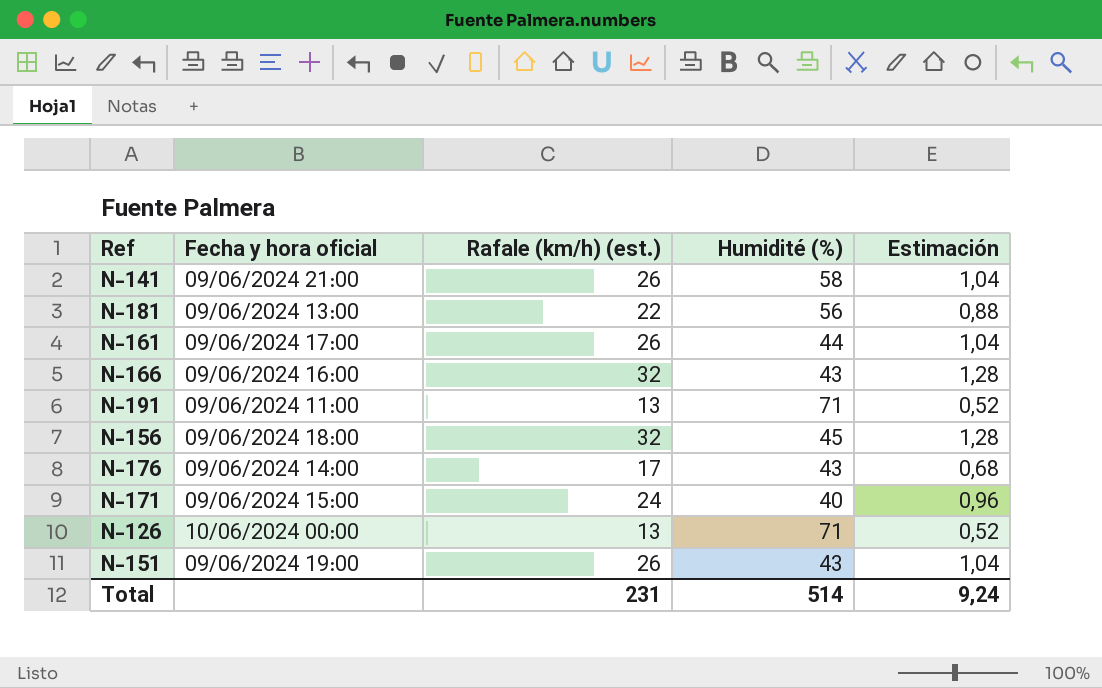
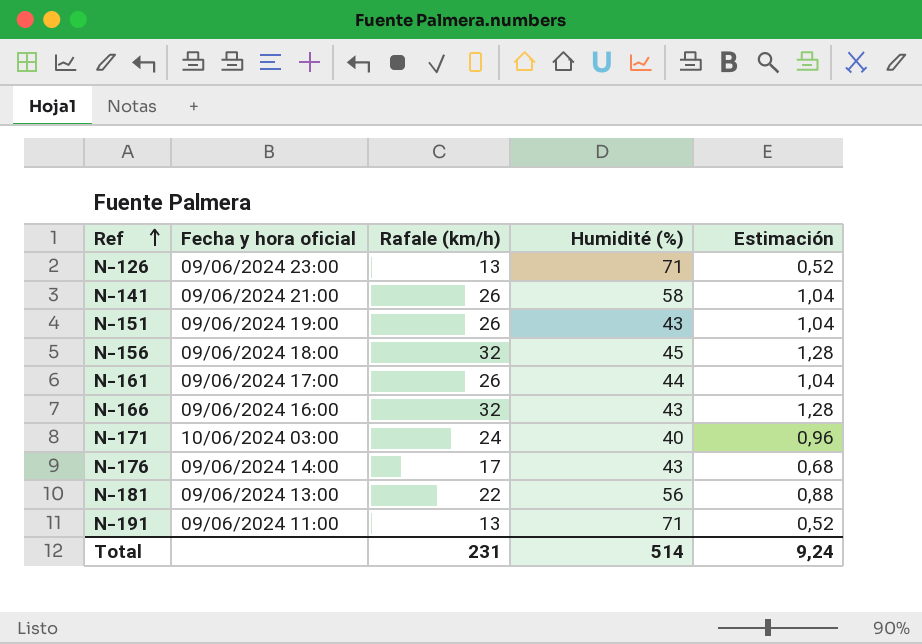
row order: none -> Ref ascending
column name: Rafale (km/h) (est.) -> Rafale (km/h)
N-126 | Fecha y hora oficial: 10/06/2024 00:00 -> 09/06/2024 23:00
N-171 | Fecha y hora oficial: 09/06/2024 15:00 -> 10/06/2024 03:00

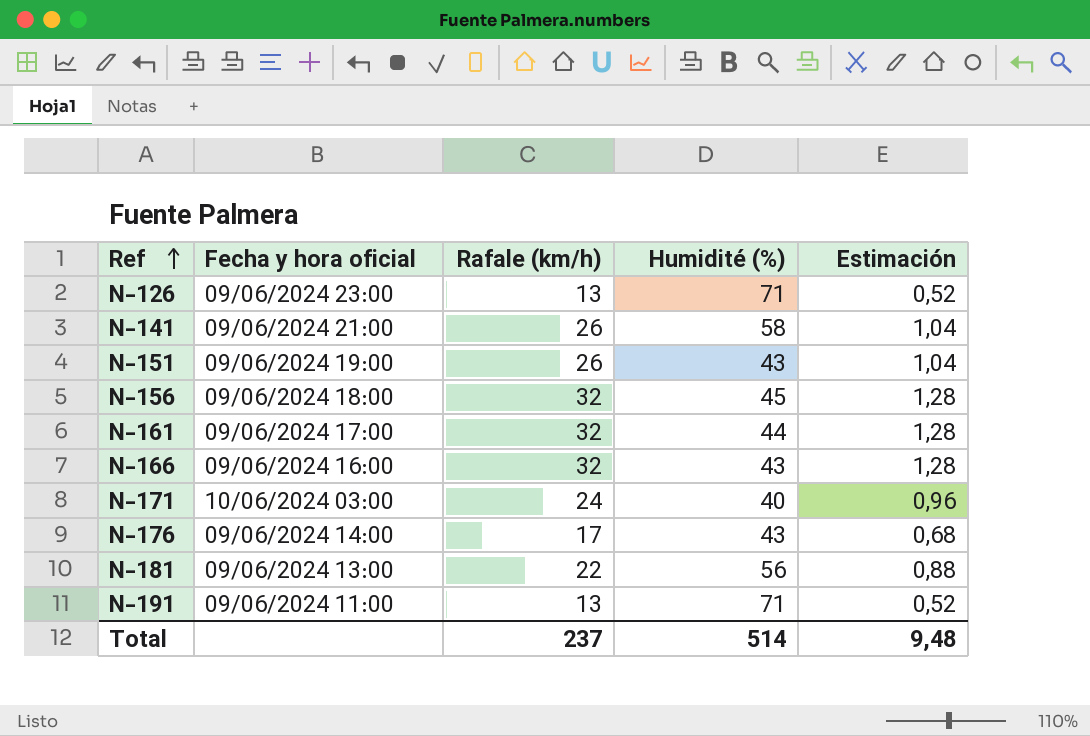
N-161 | Rafale (km/h): 26 -> 32
N-161 | Estimación: 1,04 -> 1,28
Total | Rafale (km/h): 231 -> 237
Total | Estimación: 9,24 -> 9,48

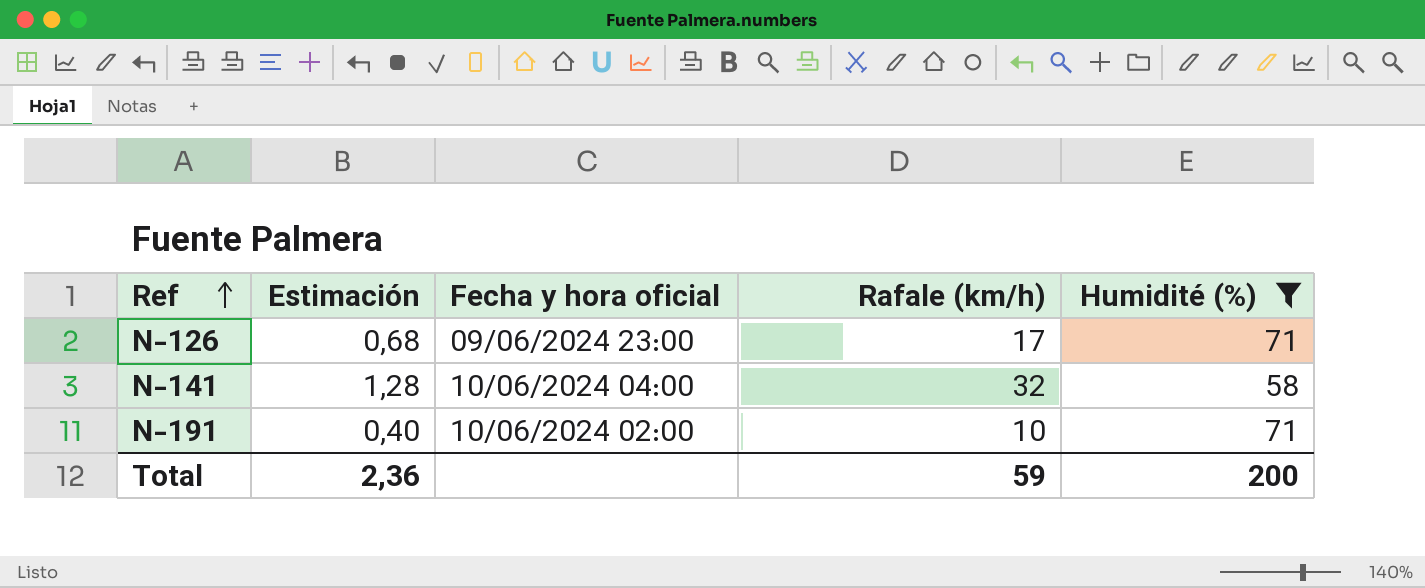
filter: none -> Humidité (%) >= 58
column Estimación | position: 5 -> 2
N-126 | Estimación: 0,52 -> 0,68
N-126 | Rafale (km/h): 13 -> 17
N-141 | Estimación: 1,04 -> 1,28
N-141 | Fecha y hora oficial: 09/06/2024 21:00 -> 10/06/2024 04:00
N-141 | Rafale (km/h): 26 -> 32
N-191 | Estimación: 0,52 -> 0,40
N-191 | Fecha y hora oficial: 09/06/2024 11:00 -> 10/06/2024 02:00
N-191 | Rafale (km/h): 13 -> 10
Total | Estimación: 9,48 -> 2,36
Total | Rafale (km/h): 237 -> 59
Total | Humidité (%): 514 -> 200

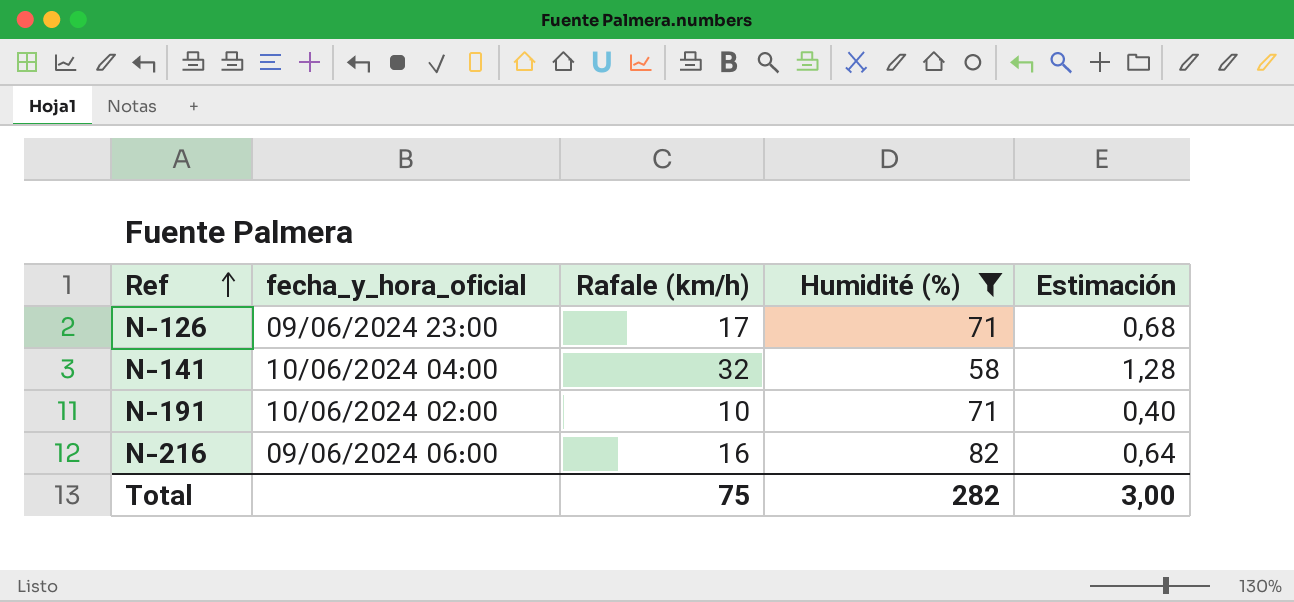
column name: Fecha y hora oficial -> fecha_y_hora_oficial
column Estimación | position: 2 -> 5
row N-216: none -> 09/06/2024 06:00 | 16 | 82 | 0,64
Total | Rafale (km/h): 59 -> 75
Total | Humidité (%): 200 -> 282
Total | Estimación: 2,36 -> 3,00

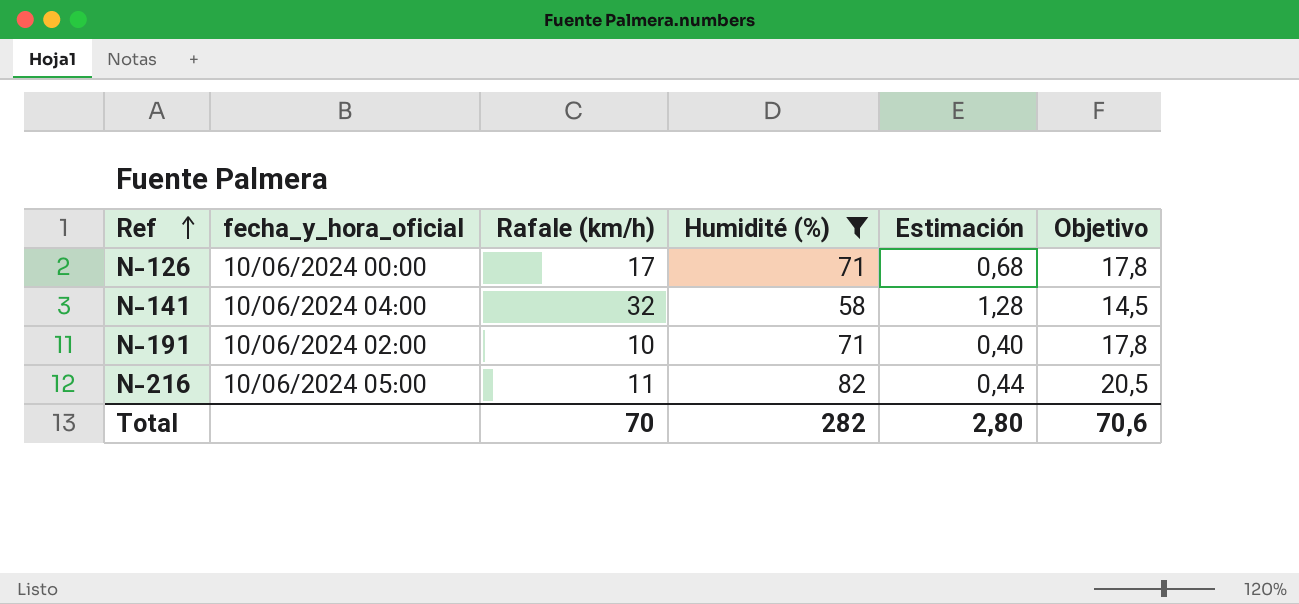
column Objetivo | formula: none -> [Humidité (%)] * 0,25
N-126 | fecha_y_hora_oficial: 09/06/2024 23:00 -> 10/06/2024 00:00
N-216 | fecha_y_hora_oficial: 09/06/2024 06:00 -> 10/06/2024 05:00
N-216 | Rafale (km/h): 16 -> 11
N-216 | Estimación: 0,64 -> 0,44
Total | Rafale (km/h): 75 -> 70
Total | Estimación: 3,00 -> 2,80

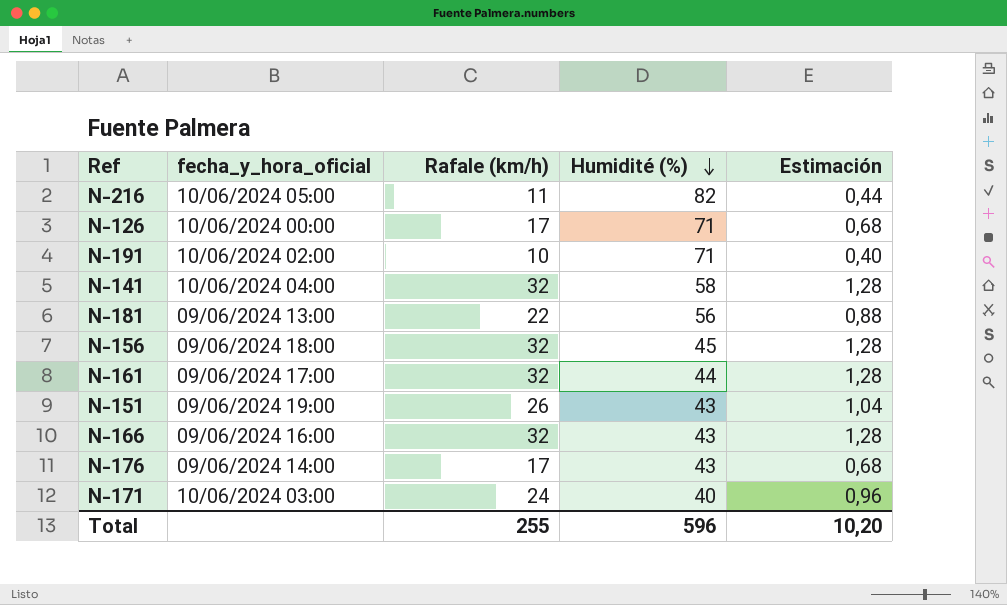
filter: Humidité (%) >= 58 -> none
row order: Ref ascending -> Humidité (%) descending
column Objetivo | formula: [Humidité (%)] * 0,25 -> none
Total | Rafale (km/h): 70 -> 255
Total | Humidité (%): 282 -> 596
Total | Estimación: 2,80 -> 10,20

